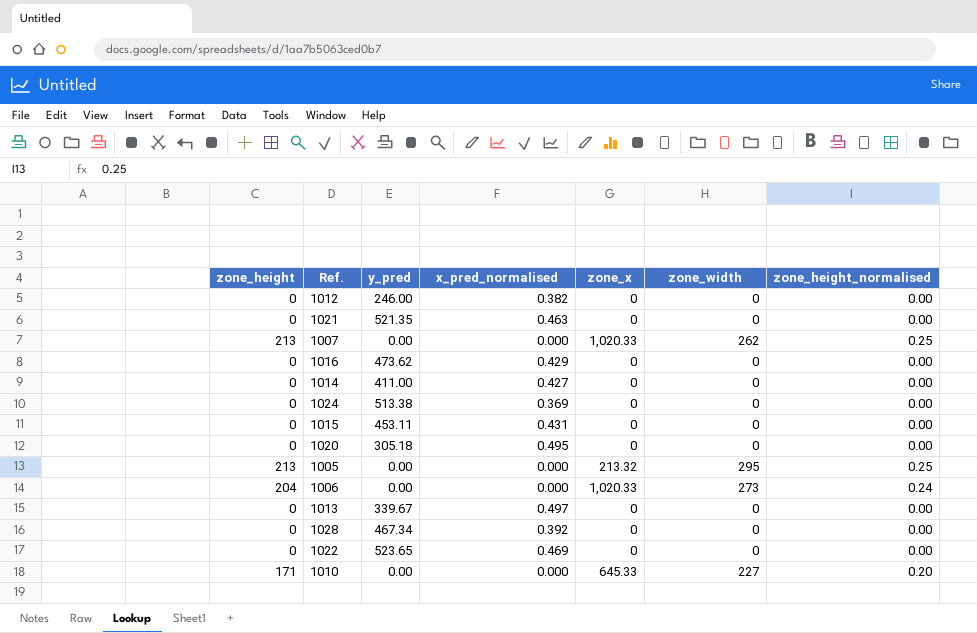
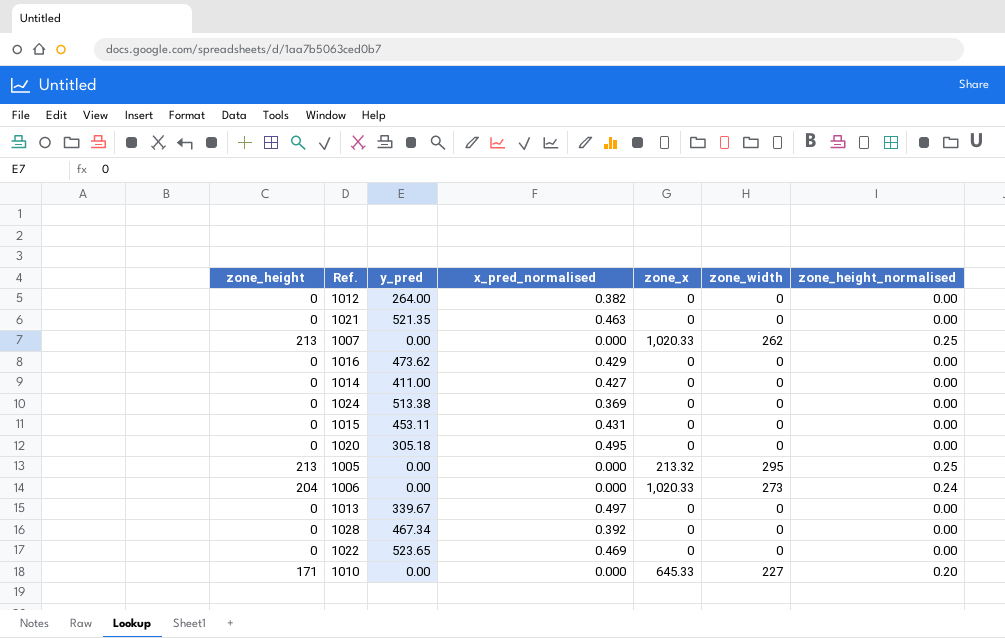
1012 | y_pred: 246.00 -> 264.00

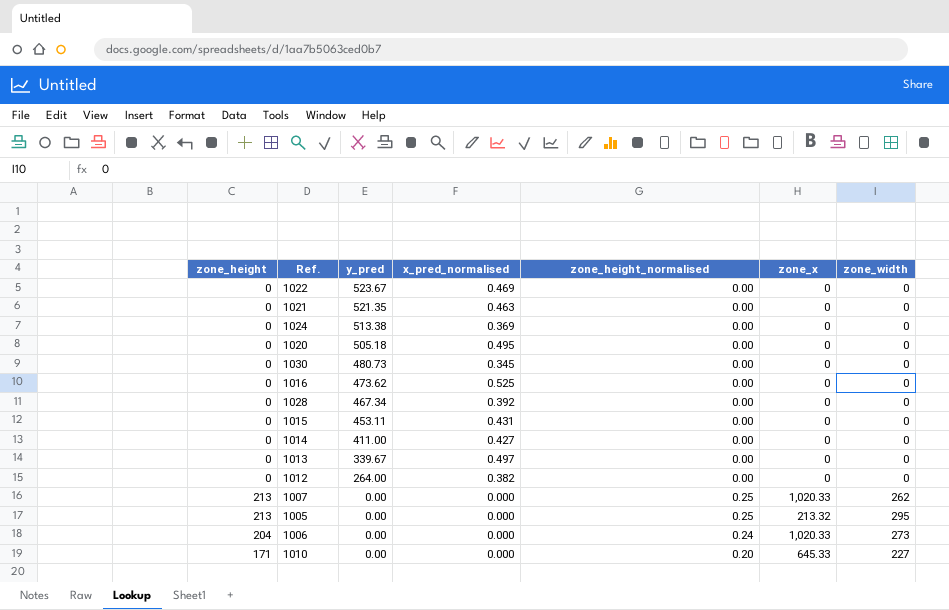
row order: none -> y_pred descending
column zone_height_normalised | position: 7 -> 5
1022 | y_pred: 523.65 -> 523.67
1020 | y_pred: 305.18 -> 505.18
row 1030: none -> 0 | 480.73 | 0.345 | 0.00 | 0 | 0
1016 | x_pred_normalised: 0.429 -> 0.525

